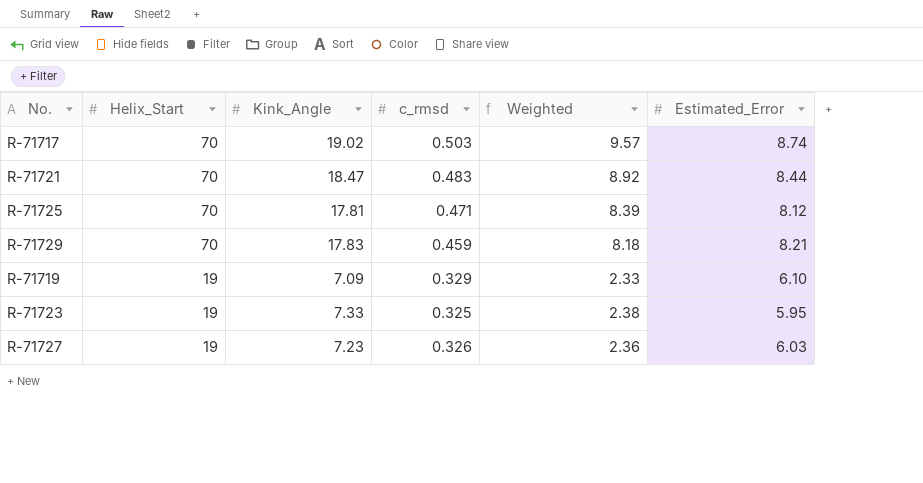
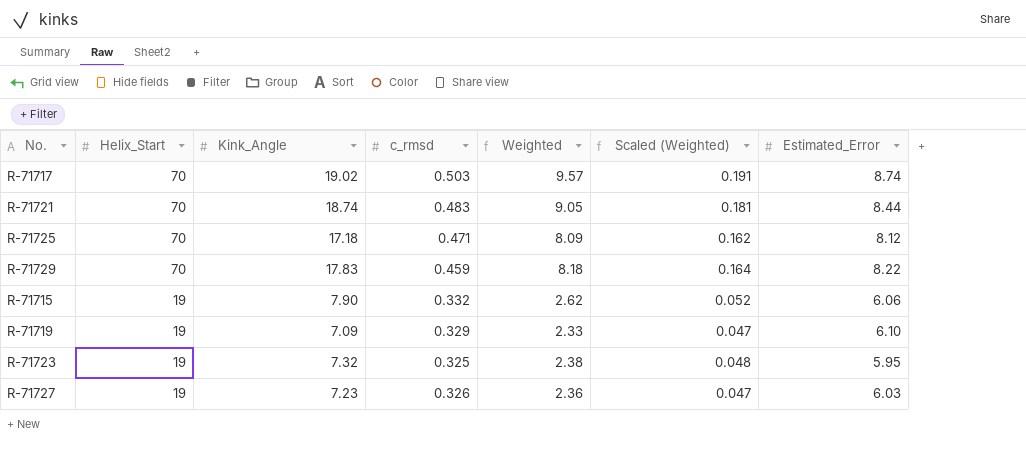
column Scaled (Weighted) | formula: none -> [Weighted] * 0.02
R-71721 | Kink_Angle: 18.47 -> 18.74
R-71721 | Weighted: 8.92 -> 9.05
R-71725 | Kink_Angle: 17.81 -> 17.18
R-71725 | Weighted: 8.39 -> 8.09
R-71729 | Estimated_Error: 8.21 -> 8.22
row R-71715: none -> 19 | 7.90 | 0.332 | 2.62 | 0.052 | 6.06
R-71723 | Kink_Angle: 7.33 -> 7.32

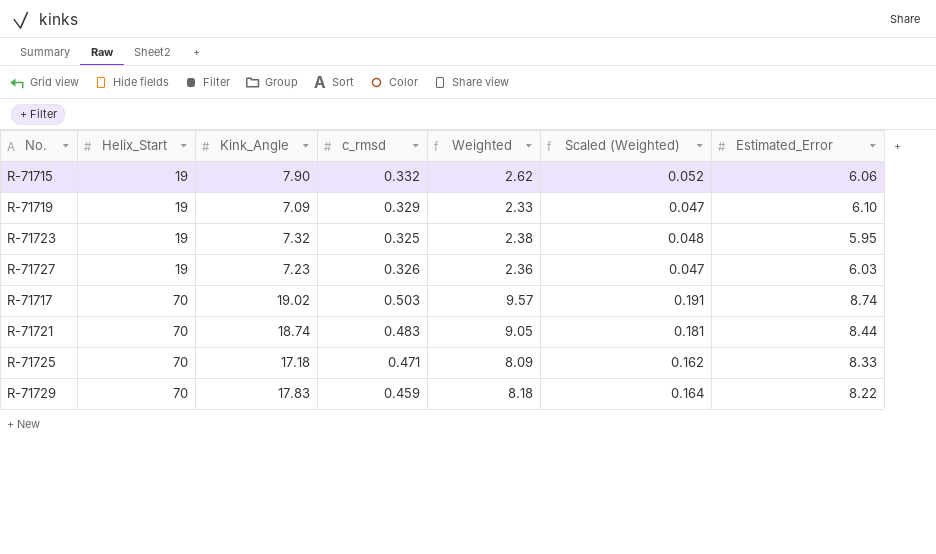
row order: Helix_Start descending -> Helix_Start ascending
R-71725 | Estimated_Error: 8.12 -> 8.33

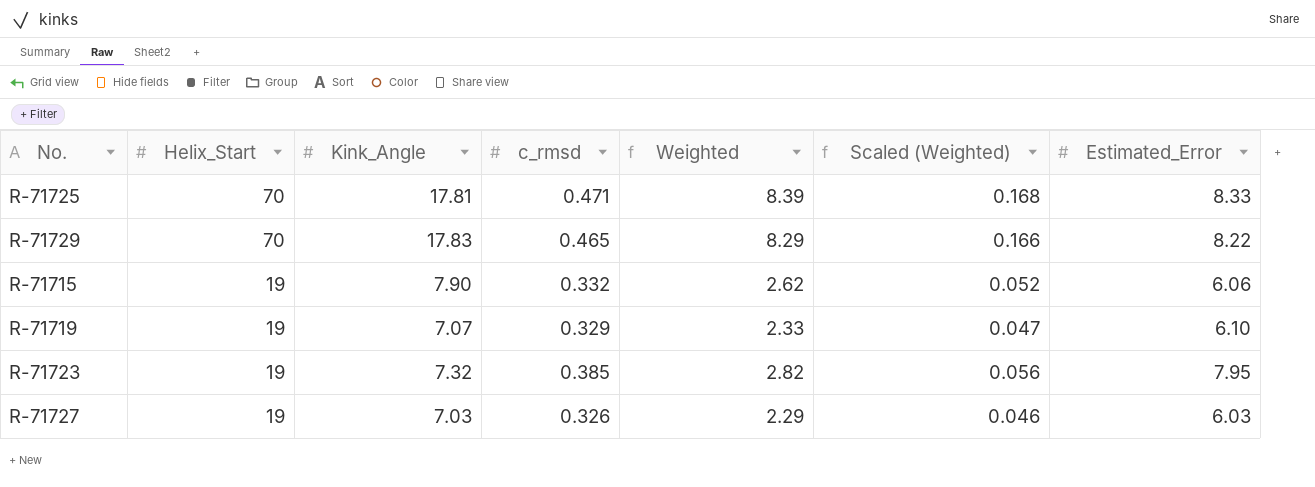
row order: Helix_Start ascending -> Helix_Start descending
row R-71717: 70 | 19.02 | 0.503 | 9.57 | 0.191 | 8.74 -> none
row R-71721: 70 | 18.74 | 0.483 | 9.05 | 0.181 | 8.44 -> none
R-71725 | Kink_Angle: 17.18 -> 17.81
R-71725 | Weighted: 8.09 -> 8.39
R-71725 | Scaled (Weighted): 0.162 -> 0.168
R-71729 | c_rmsd: 0.459 -> 0.465
R-71729 | Weighted: 8.18 -> 8.29
R-71729 | Scaled (Weighted): 0.164 -> 0.166
R-71719 | Kink_Angle: 7.09 -> 7.07
R-71723 | c_rmsd: 0.325 -> 0.385
R-71723 | Weighted: 2.38 -> 2.82
R-71723 | Scaled (Weighted): 0.048 -> 0.056
R-71723 | Estimated_Error: 5.95 -> 7.95
R-71727 | Kink_Angle: 7.23 -> 7.03
R-71727 | Weighted: 2.36 -> 2.29
R-71727 | Scaled (Weighted): 0.047 -> 0.046

